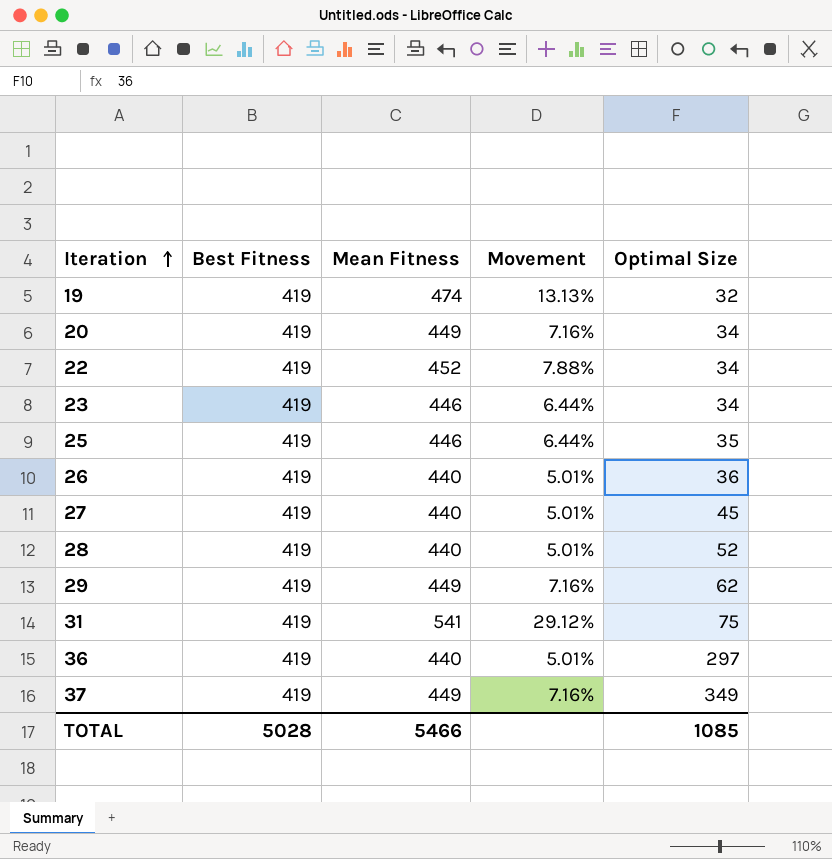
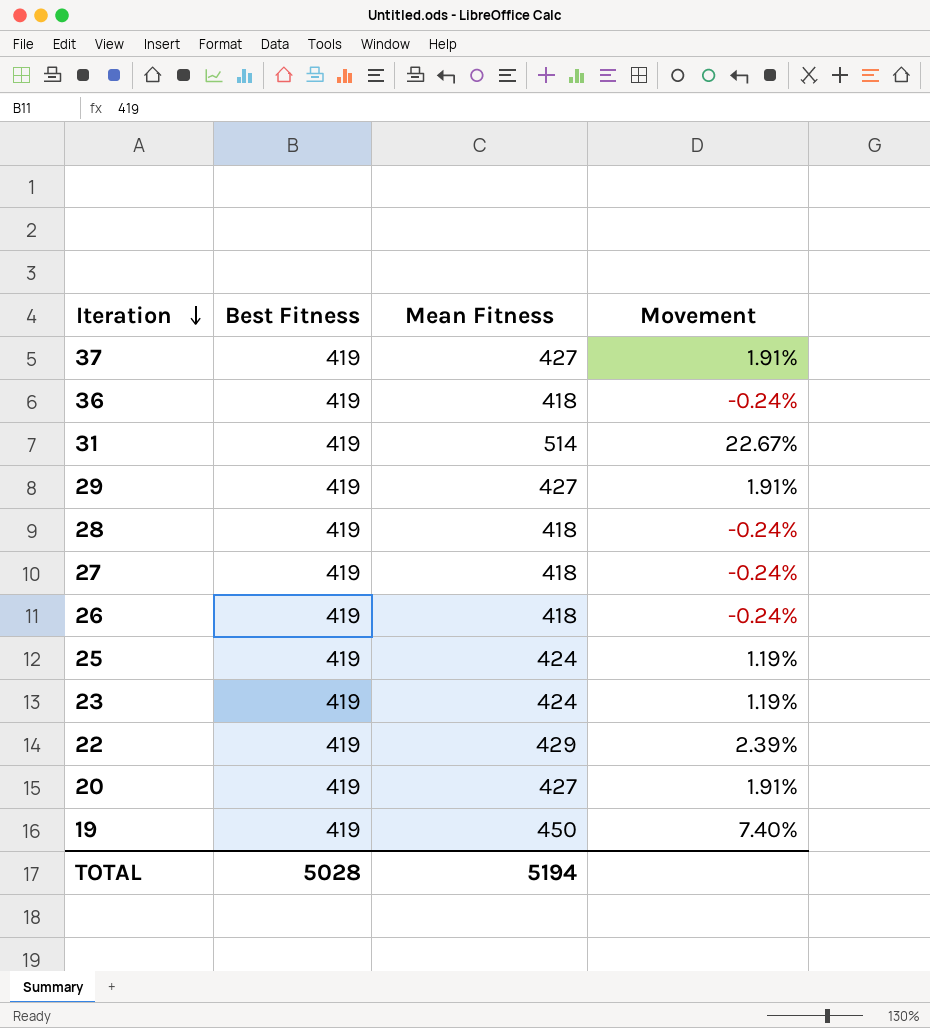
row order: Iteration ascending -> Iteration descending
column Optimal Size | position: 5 -> none
37 | Mean Fitness: 449 -> 427
37 | Movement: 7.16% -> 1.91%
36 | Mean Fitness: 440 -> 418
36 | Movement: 5.01% -> -0.24%
31 | Mean Fitness: 541 -> 514
31 | Movement: 29.12% -> 22.67%
29 | Mean Fitness: 449 -> 427
29 | Movement: 7.16% -> 1.91%
28 | Mean Fitness: 440 -> 418
28 | Movement: 5.01% -> -0.24%
27 | Mean Fitness: 440 -> 418
27 | Movement: 5.01% -> -0.24%
26 | Mean Fitness: 440 -> 418
26 | Movement: 5.01% -> -0.24%
25 | Mean Fitness: 446 -> 424
25 | Movement: 6.44% -> 1.19%
23 | Mean Fitness: 446 -> 424
23 | Movement: 6.44% -> 1.19%
22 | Mean Fitness: 452 -> 429
22 | Movement: 7.88% -> 2.39%
20 | Mean Fitness: 449 -> 427
20 | Movement: 7.16% -> 1.91%
19 | Mean Fitness: 474 -> 450
19 | Movement: 13.13% -> 7.40%
TOTAL | Mean Fitness: 5466 -> 5194

